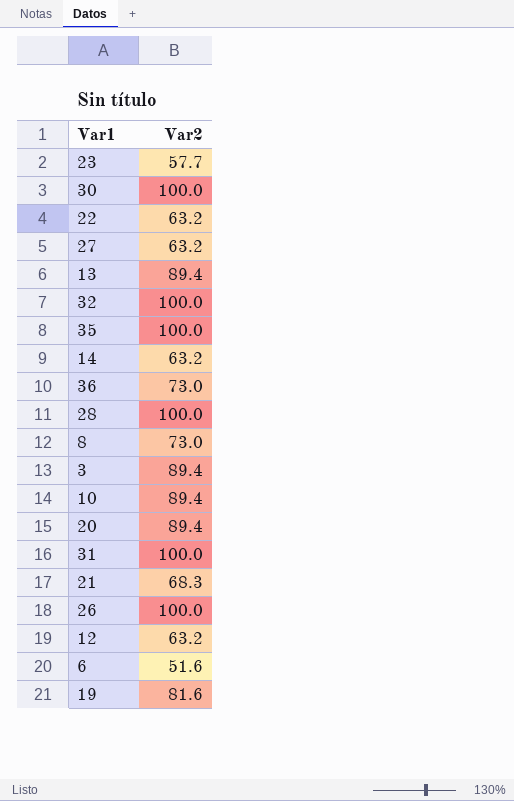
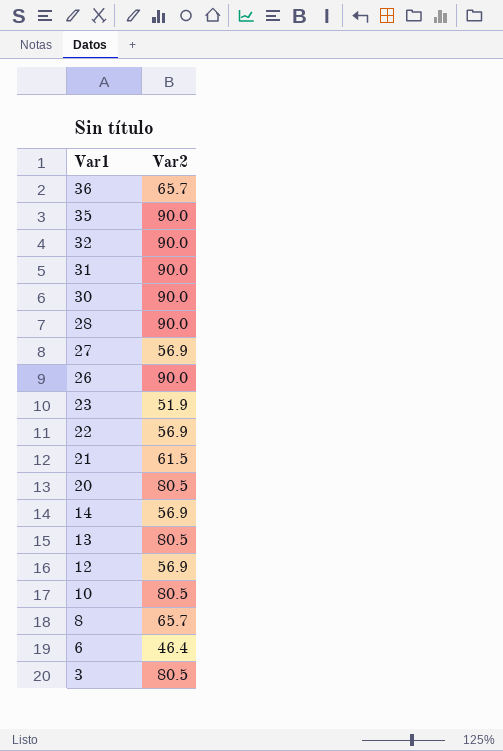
row order: none -> Var1 descending
row 19: 81.6 -> none
36 | Var2: 73.0 -> 65.7
35 | Var2: 100.0 -> 90.0
32 | Var2: 100.0 -> 90.0
31 | Var2: 100.0 -> 90.0
30 | Var2: 100.0 -> 90.0
28 | Var2: 100.0 -> 90.0
27 | Var2: 63.2 -> 56.9
26 | Var2: 100.0 -> 90.0
23 | Var2: 57.7 -> 51.9
22 | Var2: 63.2 -> 56.9
21 | Var2: 68.3 -> 61.5
20 | Var2: 89.4 -> 80.5
14 | Var2: 63.2 -> 56.9
13 | Var2: 89.4 -> 80.5
12 | Var2: 63.2 -> 56.9
10 | Var2: 89.4 -> 80.5
8 | Var2: 73.0 -> 65.7
6 | Var2: 51.6 -> 46.4
3 | Var2: 89.4 -> 80.5

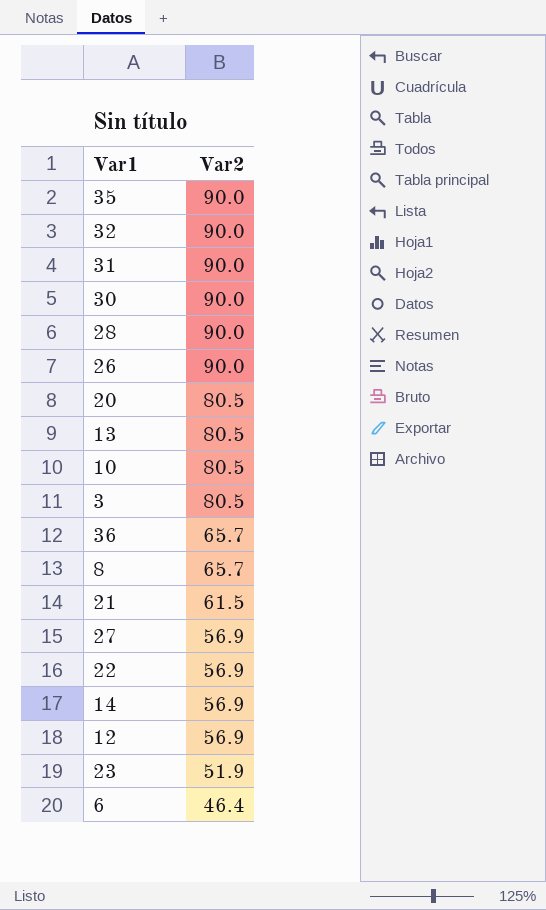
row order: Var1 descending -> Var2 descending

